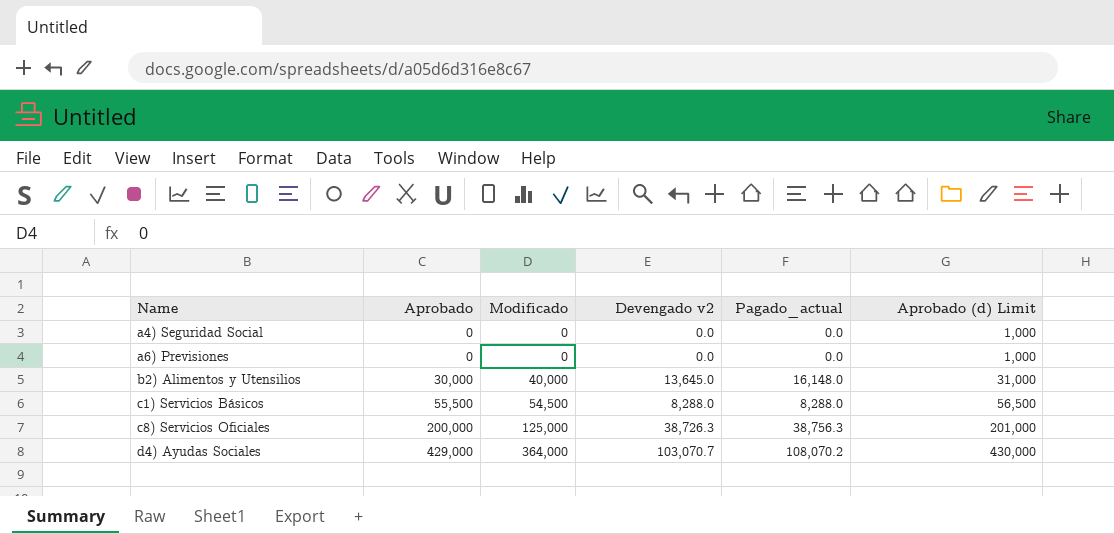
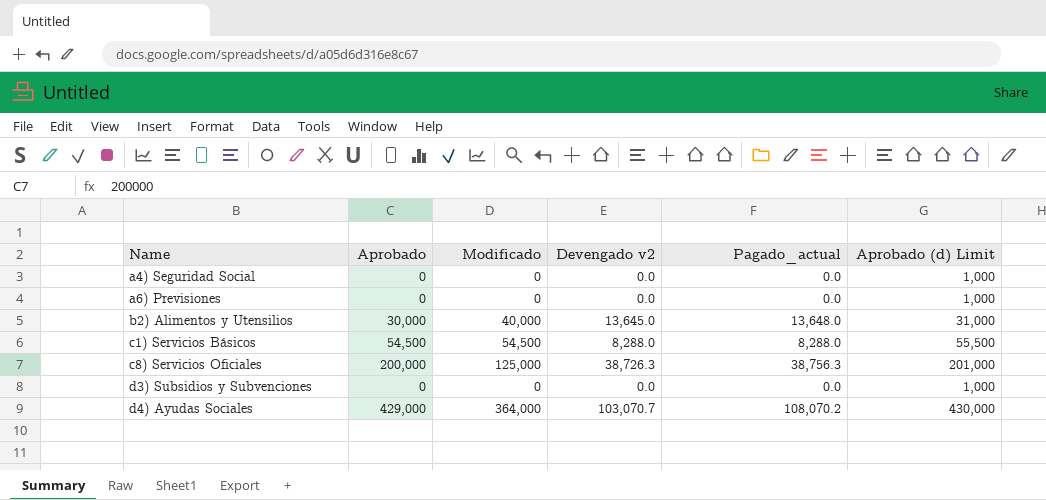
b2) Alimentos y Utensilios | Pagado_actual: 16,148.0 -> 13,648.0
c1) Servicios Básicos | Aprobado: 55,500 -> 54,500
c1) Servicios Básicos | Aprobado (d) Limit: 56,500 -> 55,500
row d3) Subsidios y Subvenciones: none -> 0 | 0 | 0.0 | 0.0 | 1,000

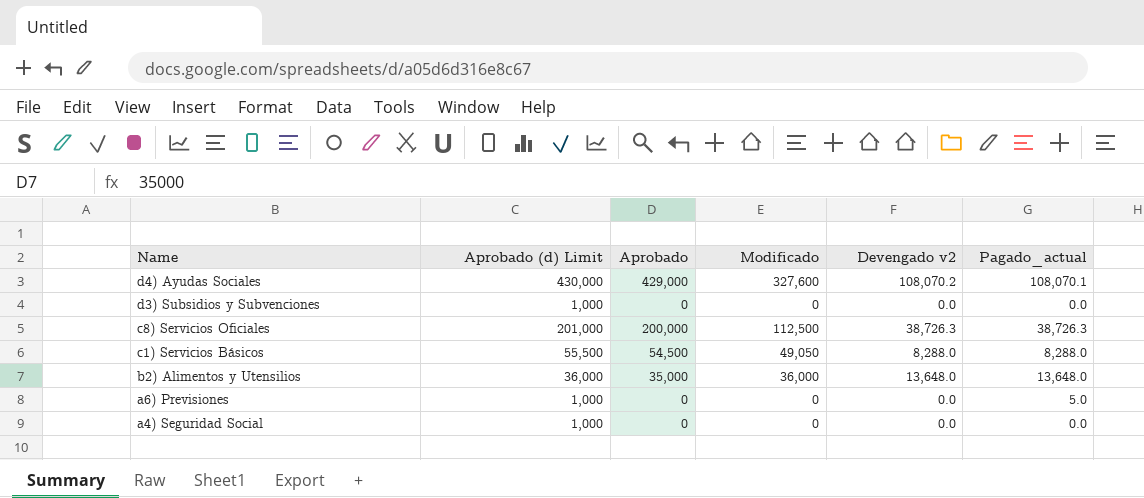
row order: Name ascending -> Name descending
column Aprobado (d) Limit | position: 6 -> 2
d4) Ayudas Sociales | Modificado: 364,000 -> 327,600
d4) Ayudas Sociales | Devengado v2: 103,070.7 -> 108,070.2
d4) Ayudas Sociales | Pagado_actual: 108,070.2 -> 108,070.1
c8) Servicios Oficiales | Modificado: 125,000 -> 112,500
c8) Servicios Oficiales | Pagado_actual: 38,756.3 -> 38,726.3
c1) Servicios Básicos | Modificado: 54,500 -> 49,050
b2) Alimentos y Utensilios | Aprobado (d) Limit: 31,000 -> 36,000
b2) Alimentos y Utensilios | Aprobado: 30,000 -> 35,000
b2) Alimentos y Utensilios | Modificado: 40,000 -> 36,000
b2) Alimentos y Utensilios | Devengado v2: 13,645.0 -> 13,648.0
a6) Previsiones | Pagado_actual: 0.0 -> 5.0

